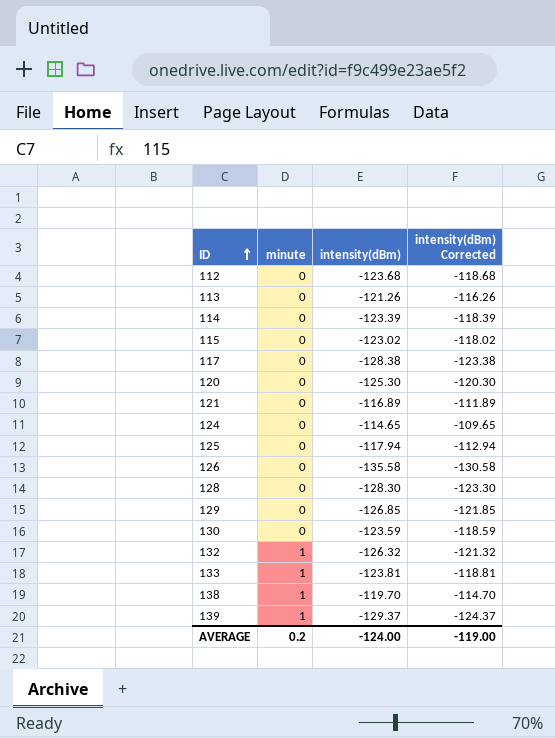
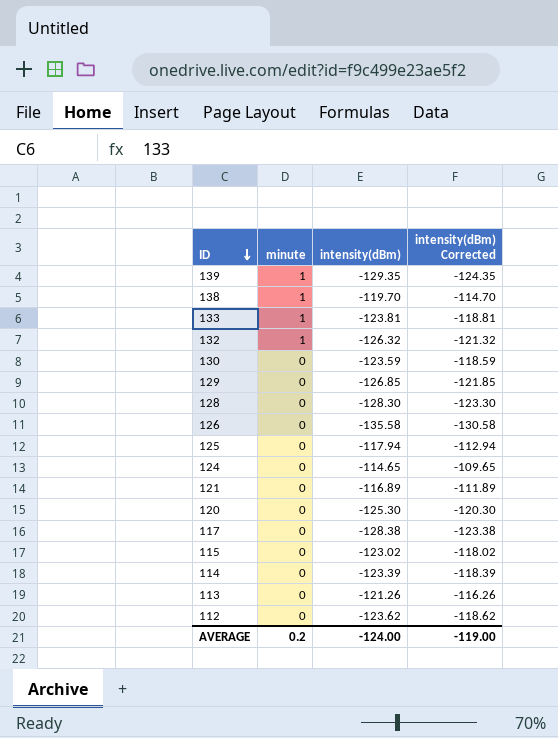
row order: ID ascending -> ID descending
139 | intensity(dBm): -129.37 -> -129.35
139 | intensity(dBm) Corrected: -124.37 -> -124.35
112 | intensity(dBm): -123.68 -> -123.62
112 | intensity(dBm) Corrected: -118.68 -> -118.62

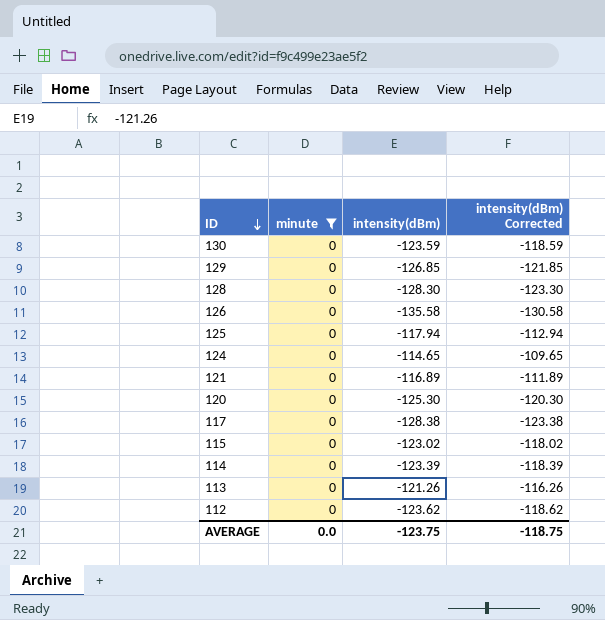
filter: none -> minute = 0
AVERAGE | minute: 0.2 -> 0.0
AVERAGE | intensity(dBm): -124.00 -> -123.75
AVERAGE | intensity(dBm) Corrected: -119.00 -> -118.75

